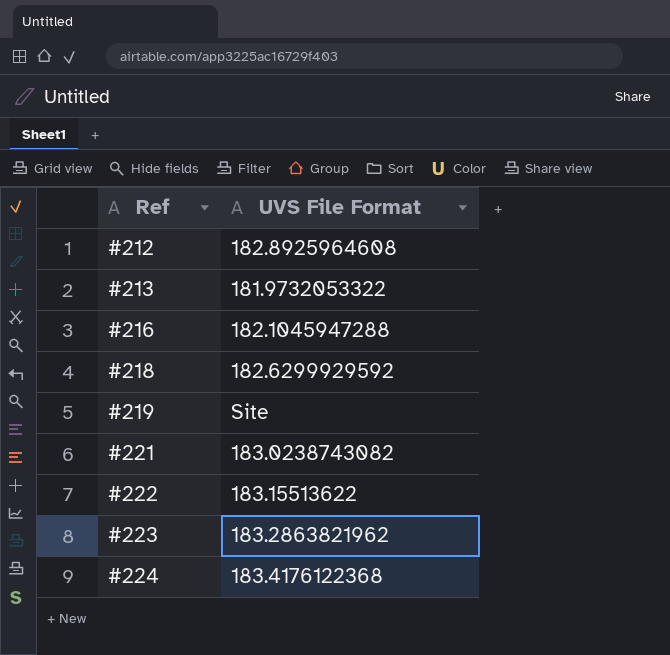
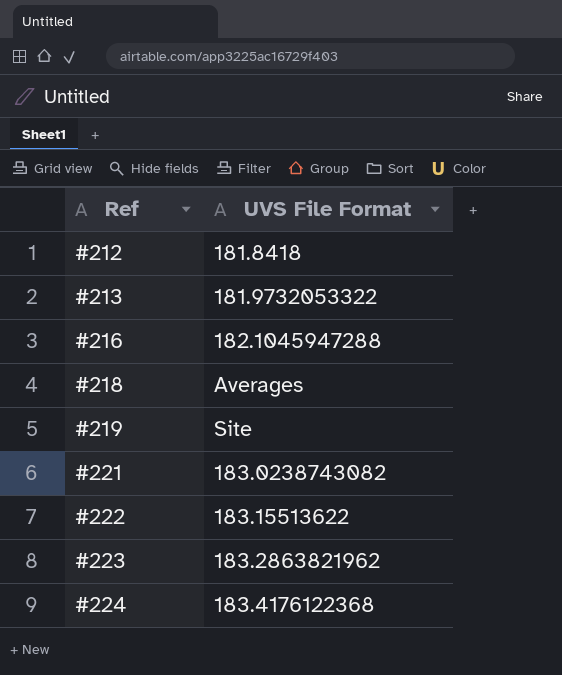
#212 | UVS File Format: 182.8925964608 -> 181.8418
#218 | UVS File Format: 182.6299929592 -> Averages

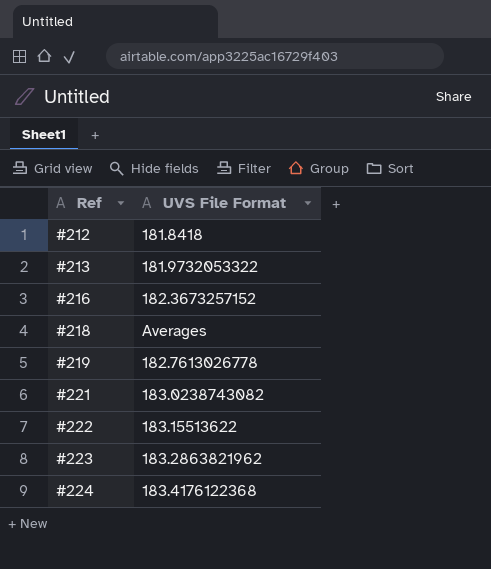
#216 | UVS File Format: 182.1045947288 -> 182.3673257152
#219 | UVS File Format: Site -> 182.7613026778

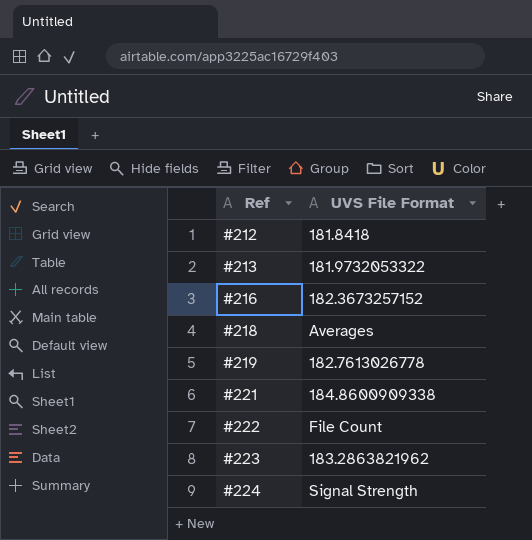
#221 | UVS File Format: 183.0238743082 -> 184.8600909338
#222 | UVS File Format: 183.15513622 -> File Count
#224 | UVS File Format: 183.4176122368 -> Signal Strength

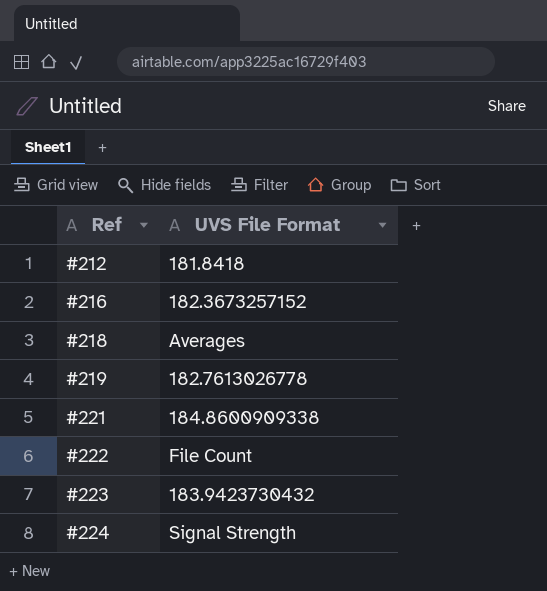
row #213: 181.9732053322 -> none
#223 | UVS File Format: 183.2863821962 -> 183.9423730432

